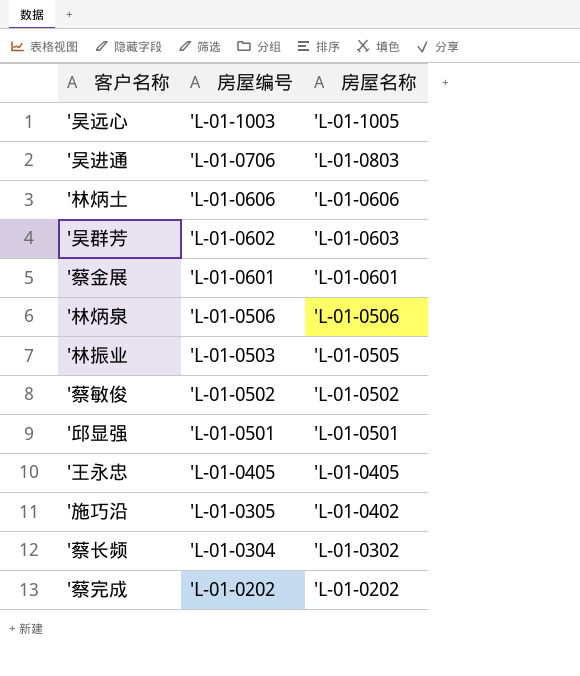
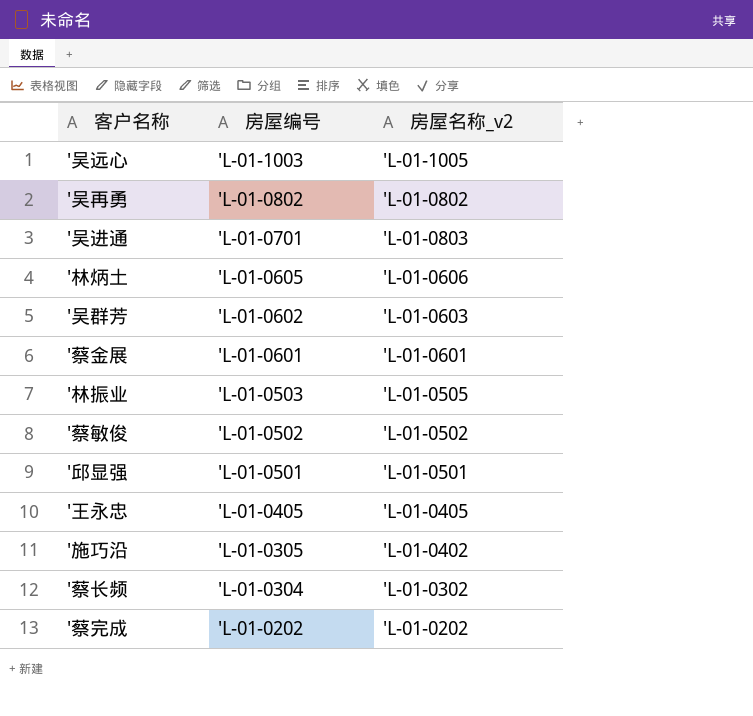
column name: 房屋名称 -> 房屋名称_v2
row '林炳泉: 'L-01-0506 | 'L-01-0506 -> none
row '吴再勇: none -> 'L-01-0802 | 'L-01-0802
'吴进通 | 房屋编号: 'L-01-0706 -> 'L-01-0701
'林炳土 | 房屋编号: 'L-01-0606 -> 'L-01-0605

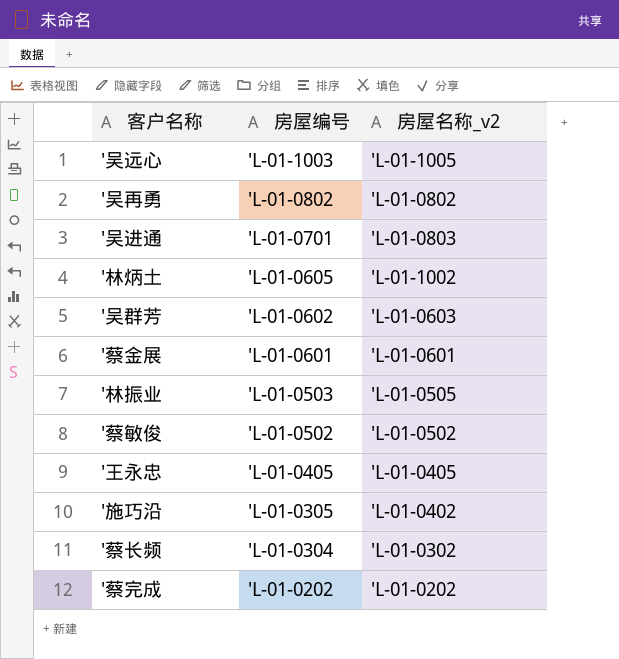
row '邱显强: 'L-01-0501 | 'L-01-0501 -> none
'林炳土 | 房屋名称_v2: 'L-01-0606 -> 'L-01-1002

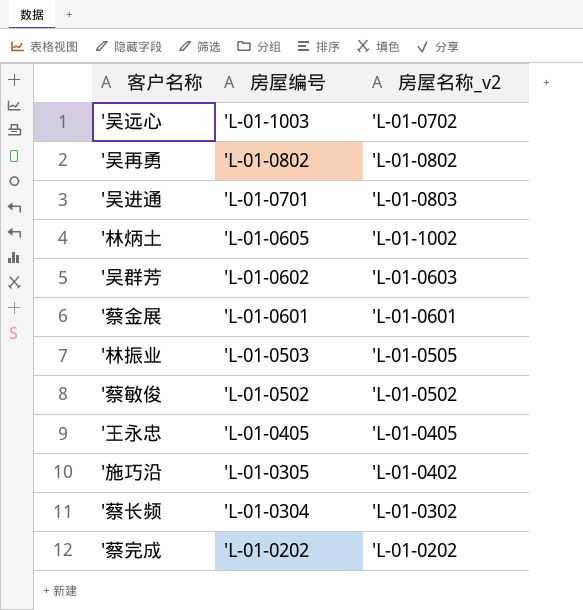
'吴远心 | 房屋名称_v2: 'L-01-1005 -> 'L-01-0702

